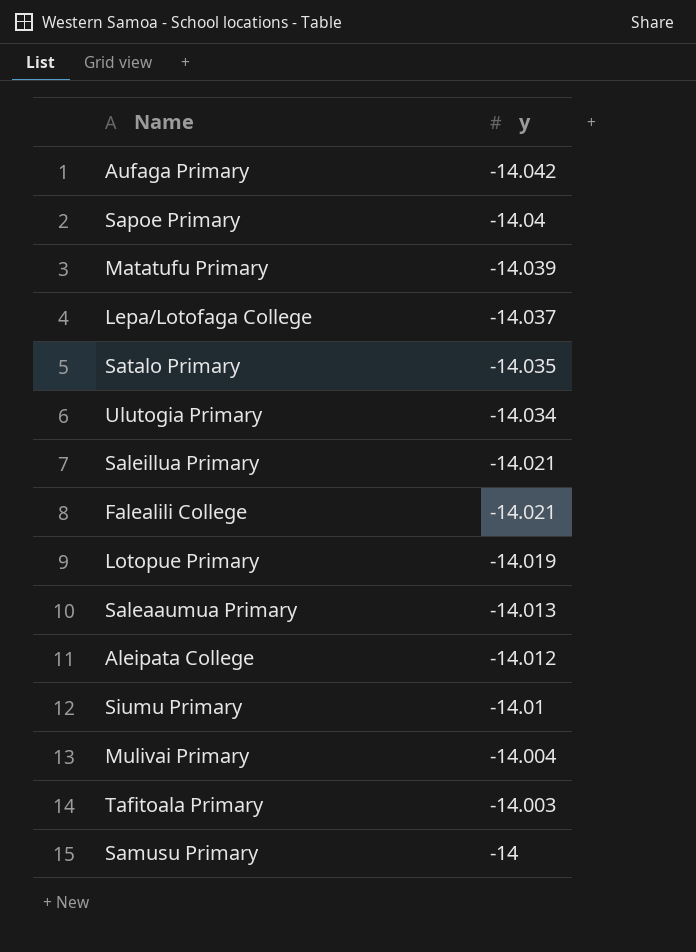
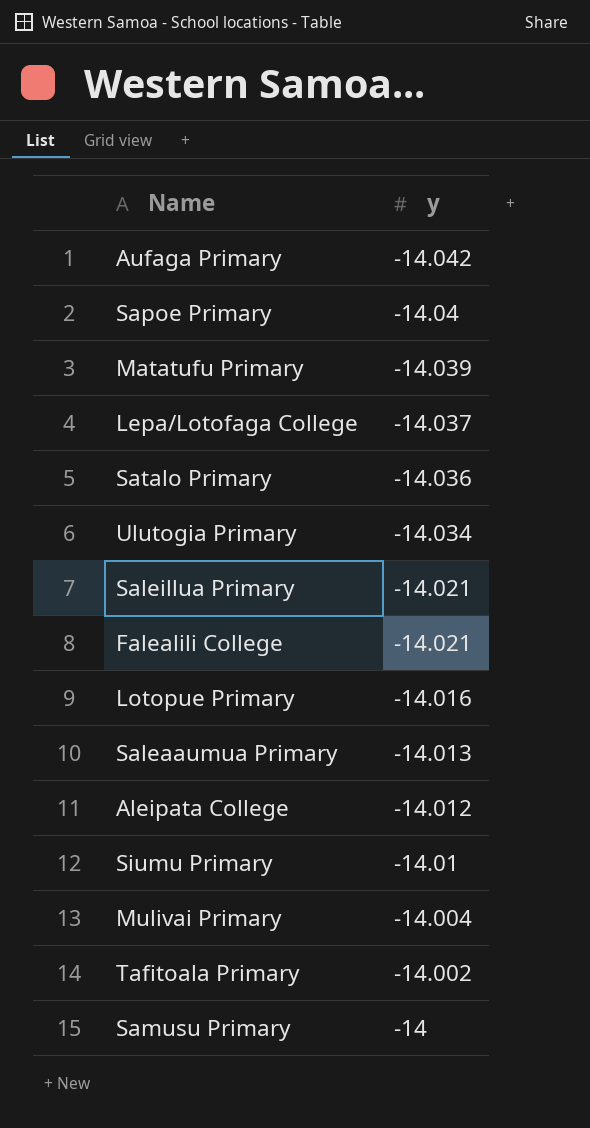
Satalo Primary | y: -14.035 -> -14.036
Lotopue Primary | y: -14.019 -> -14.016
Tafitoala Primary | y: -14.003 -> -14.002

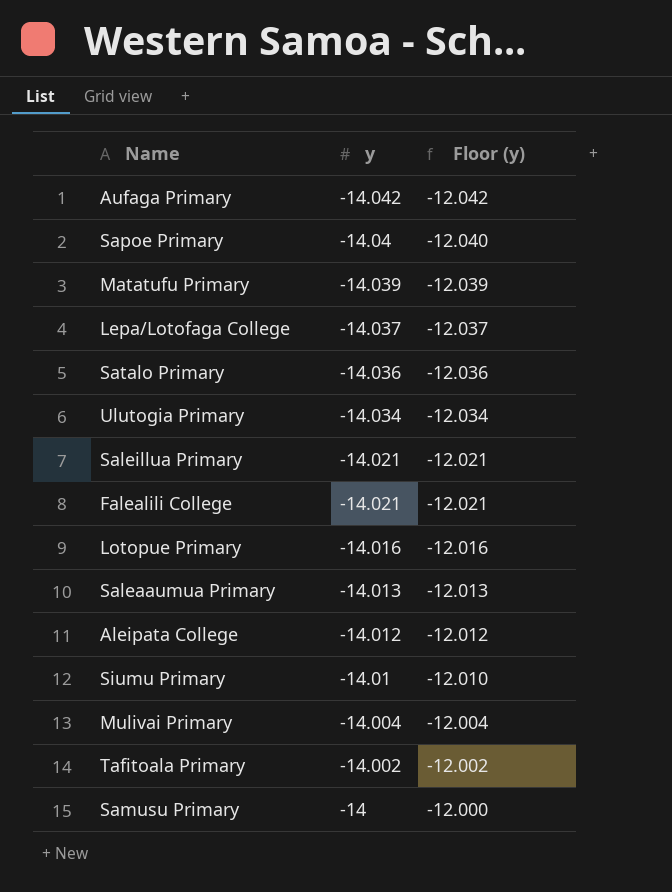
column Floor (y) | formula: none -> [y] + 2

